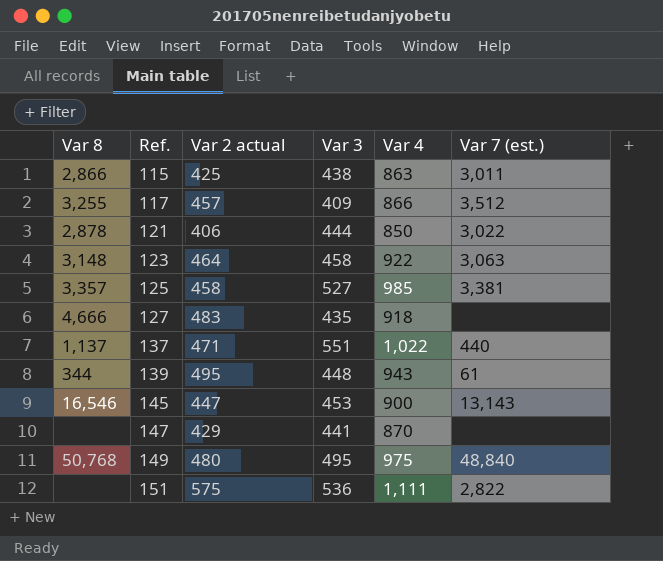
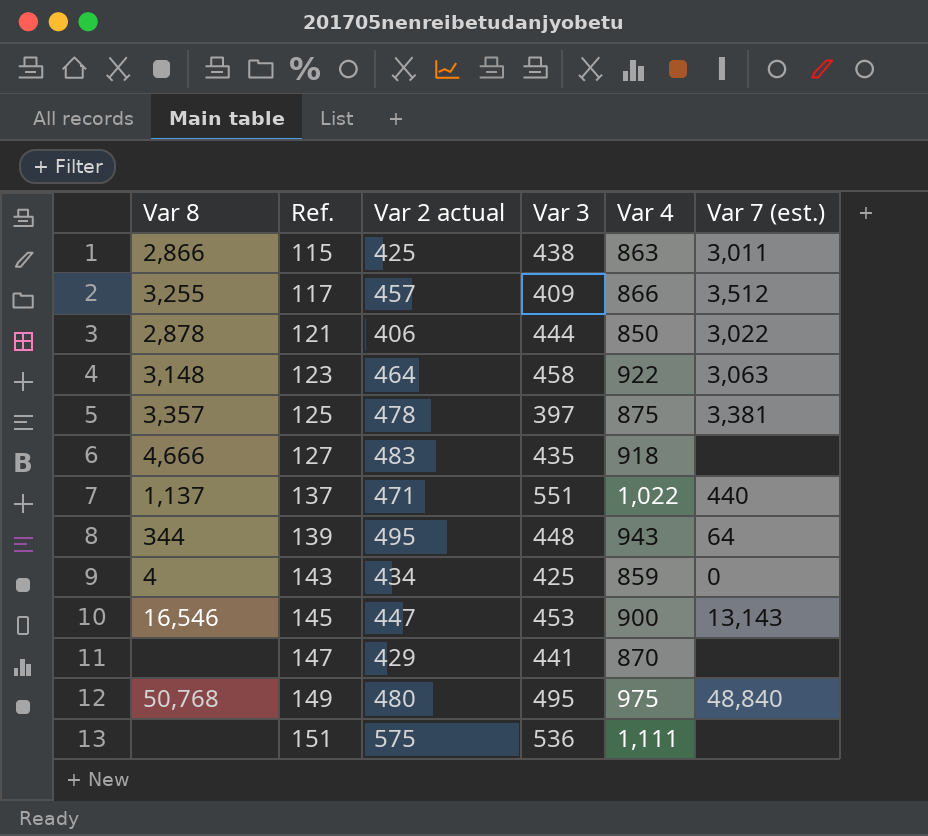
125 | Var 2 actual: 458 -> 478
125 | Var 3: 527 -> 397
125 | Var 4: 985 -> 875
139 | Var 7 (est.): 61 -> 64
row 143: none -> 4 | 434 | 425 | 859 | 0
151 | Var 7 (est.): 2,822 -> none

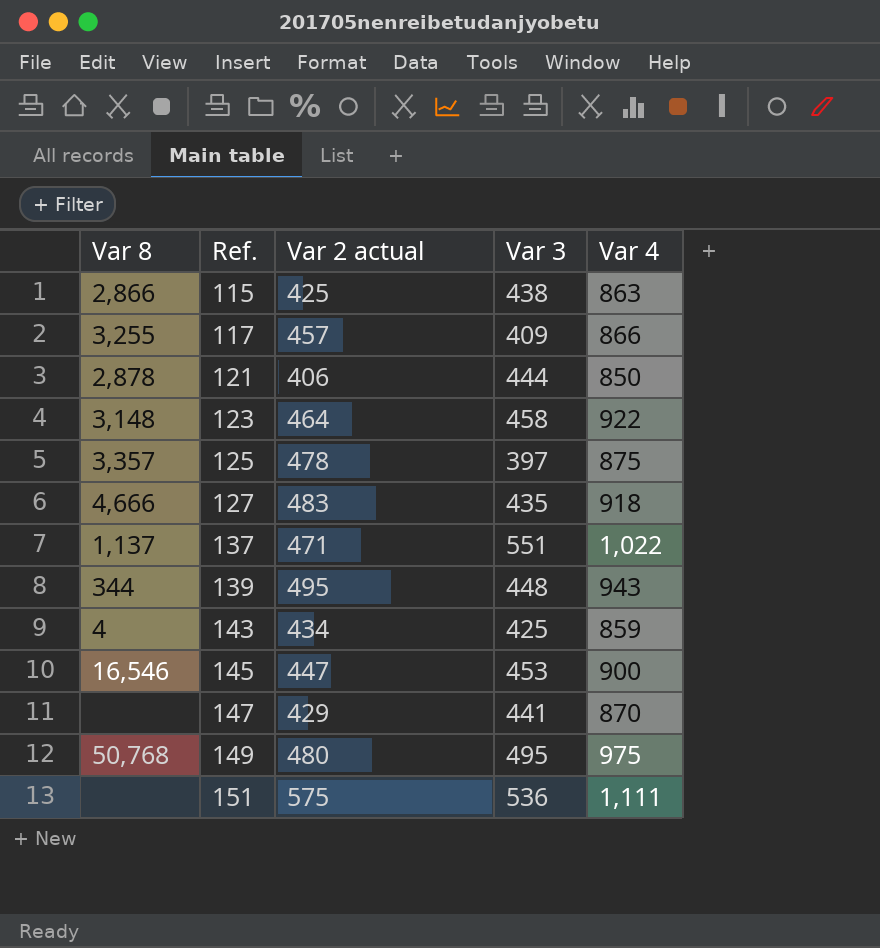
column Var 7 (est.) | position: 6 -> none

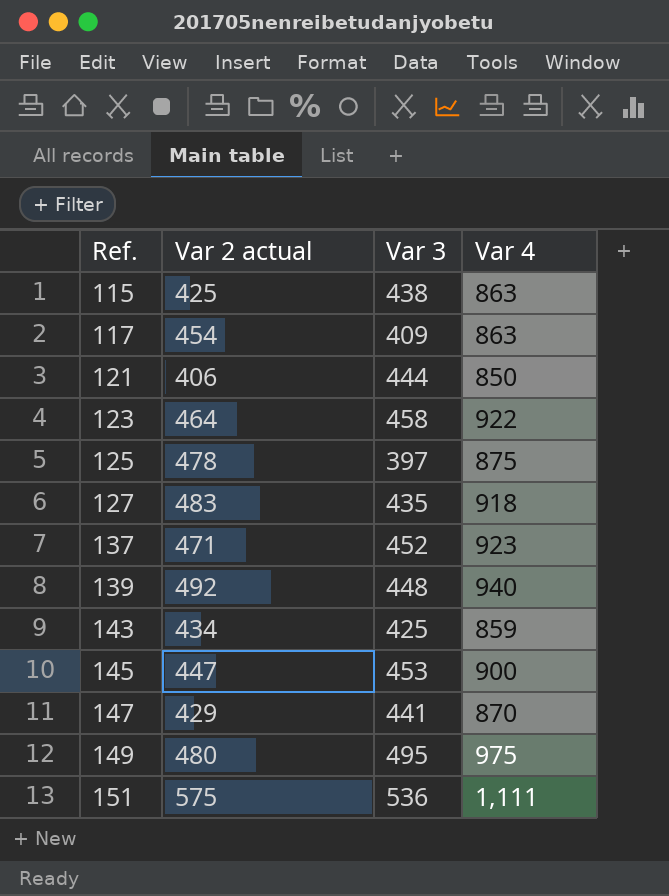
column Var 8 | position: 1 -> none
117 | Var 2 actual: 457 -> 454
117 | Var 4: 866 -> 863
137 | Var 3: 551 -> 452
137 | Var 4: 1,022 -> 923
139 | Var 2 actual: 495 -> 492
139 | Var 4: 943 -> 940

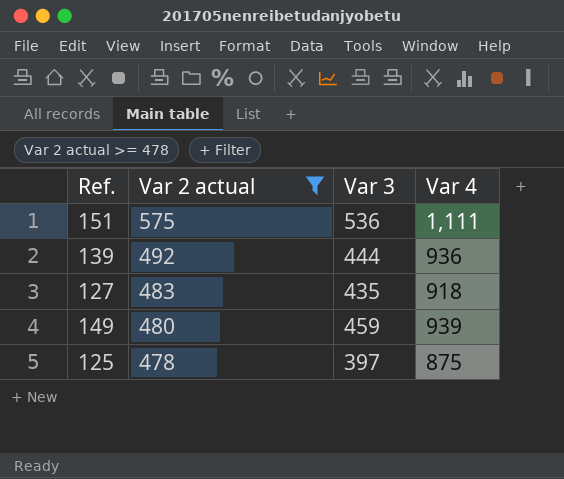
filter: none -> Var 2 actual >= 478
row order: Ref. ascending -> Var 2 actual descending
139 | Var 3: 448 -> 444
139 | Var 4: 940 -> 936
149 | Var 3: 495 -> 459
149 | Var 4: 975 -> 939

